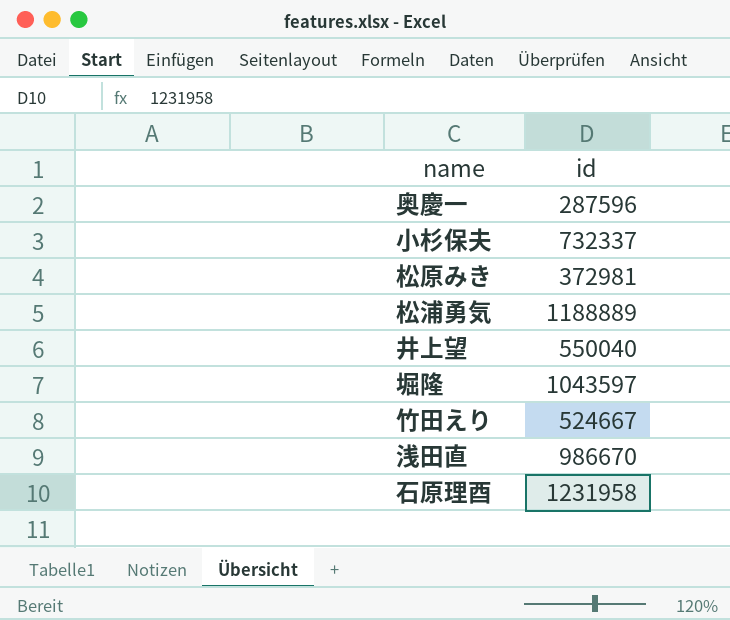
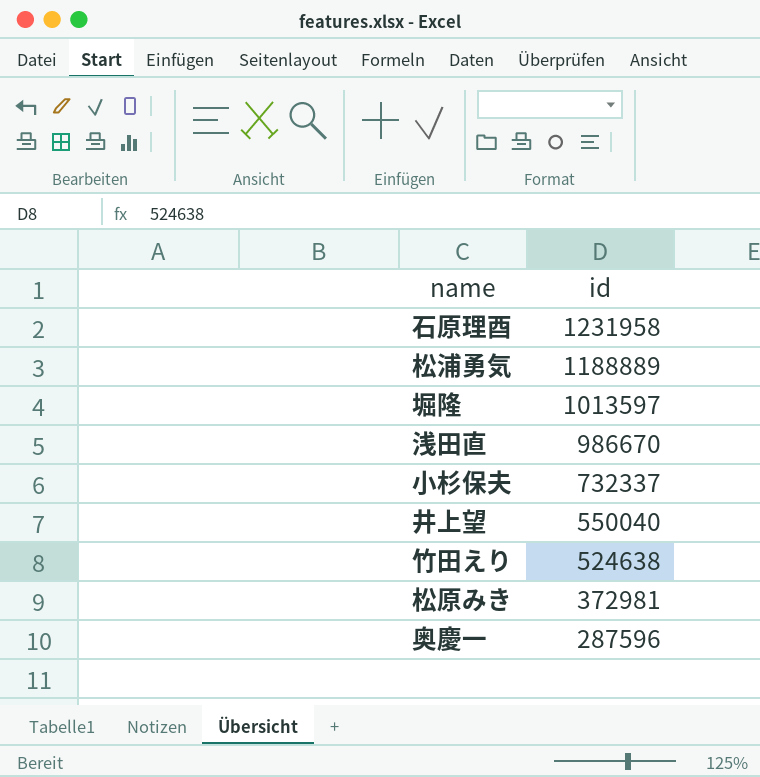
row order: none -> id descending
堀隆 | id: 1043597 -> 1013597
竹田えり | id: 524667 -> 524638

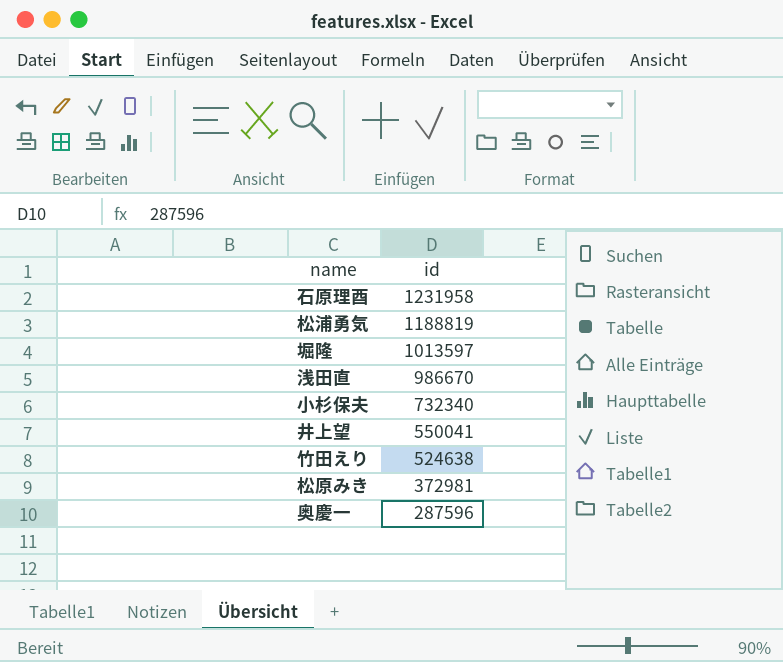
松浦勇気 | id: 1188889 -> 1188819
小杉保夫 | id: 732337 -> 732340
井上望 | id: 550040 -> 550041

